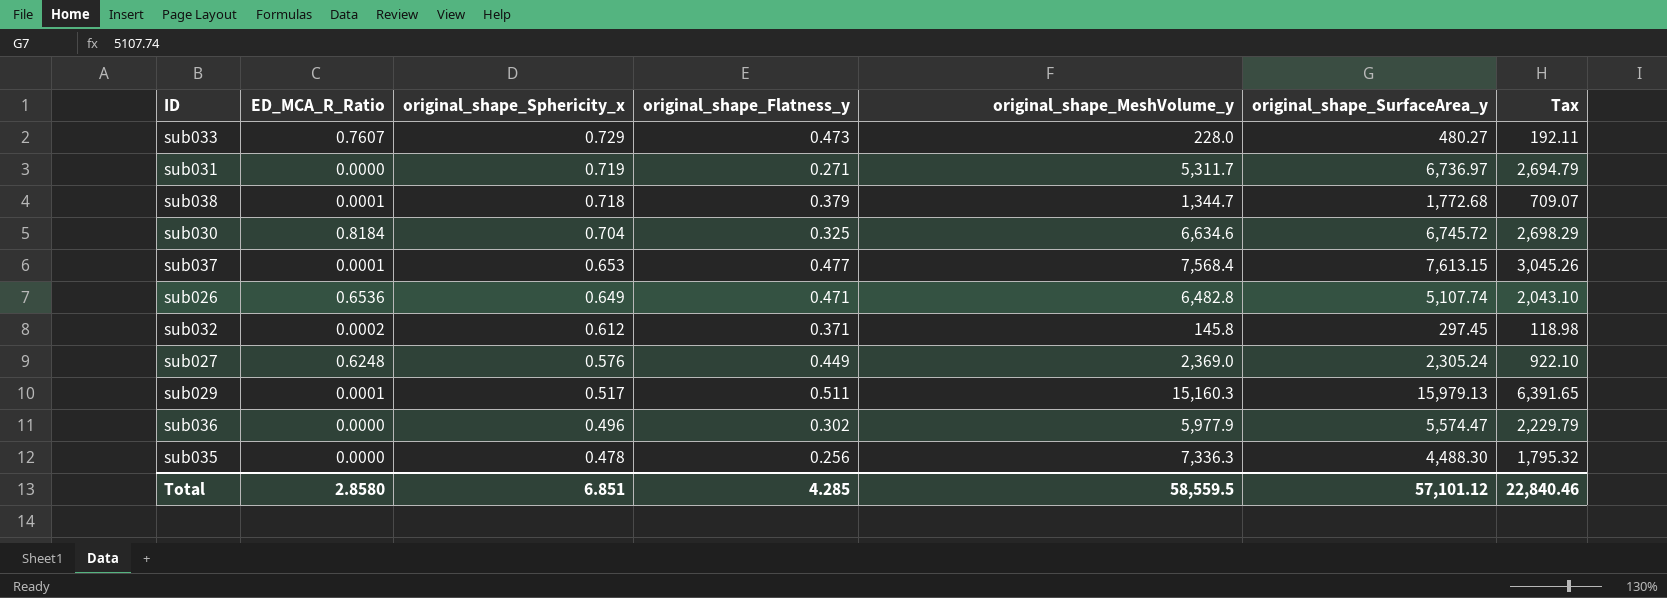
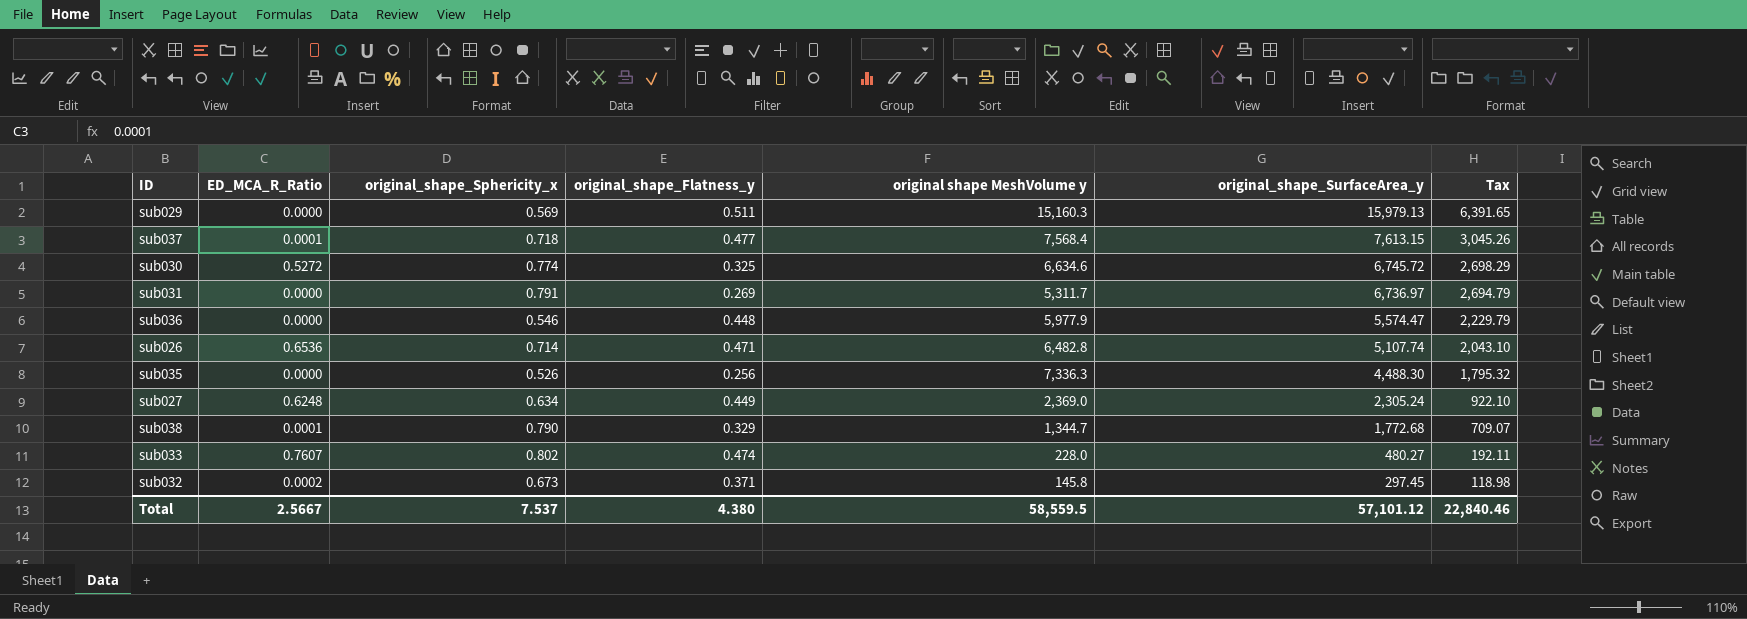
row order: original_shape_Sphericity_x descending -> original_shape_SurfaceArea_y descending
column name: original_shape_MeshVolume_y -> original shape MeshVolume y
sub029 | ED_MCA_R_Ratio: 0.0001 -> 0.0000
sub029 | original_shape_Sphericity_x: 0.517 -> 0.569
sub037 | original_shape_Sphericity_x: 0.653 -> 0.718
sub030 | ED_MCA_R_Ratio: 0.8184 -> 0.5272
sub030 | original_shape_Sphericity_x: 0.704 -> 0.774
sub031 | original_shape_Sphericity_x: 0.719 -> 0.791
sub031 | original_shape_Flatness_y: 0.271 -> 0.269
sub036 | original_shape_Sphericity_x: 0.496 -> 0.546
sub036 | original_shape_Flatness_y: 0.302 -> 0.448
sub026 | original_shape_Sphericity_x: 0.649 -> 0.714
sub035 | original_shape_Sphericity_x: 0.478 -> 0.526
sub027 | original_shape_Sphericity_x: 0.576 -> 0.634
sub038 | original_shape_Sphericity_x: 0.718 -> 0.790
sub038 | original_shape_Flatness_y: 0.379 -> 0.329
sub033 | original_shape_Sphericity_x: 0.729 -> 0.802
sub033 | original_shape_Flatness_y: 0.473 -> 0.474
sub032 | original_shape_Sphericity_x: 0.612 -> 0.673
Total | ED_MCA_R_Ratio: 2.8580 -> 2.5667
Total | original_shape_Sphericity_x: 6.851 -> 7.537
Total | original_shape_Flatness_y: 4.285 -> 4.380

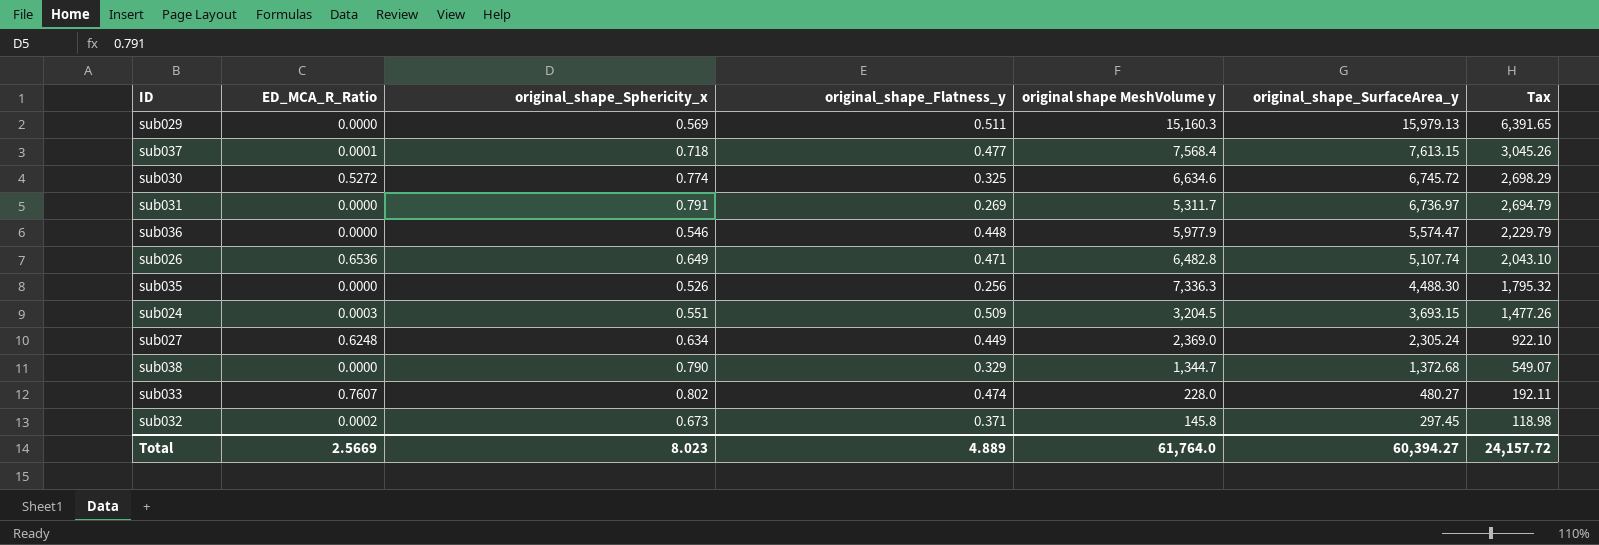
sub026 | original_shape_Sphericity_x: 0.714 -> 0.649
row sub024: none -> 0.0003 | 0.551 | 0.509 | 3,204.5 | 3,693.15 | 1,477.26
sub038 | ED_MCA_R_Ratio: 0.0001 -> 0.0000
sub038 | original_shape_SurfaceArea_y: 1,772.68 -> 1,372.68
sub038 | Tax: 709.07 -> 549.07
Total | ED_MCA_R_Ratio: 2.5667 -> 2.5669
Total | original_shape_Sphericity_x: 7.537 -> 8.023
Total | original_shape_Flatness_y: 4.380 -> 4.889
Total | original shape MeshVolume y: 58,559.5 -> 61,764.0
Total | original_shape_SurfaceArea_y: 57,101.12 -> 60,394.27
Total | Tax: 22,840.46 -> 24,157.72

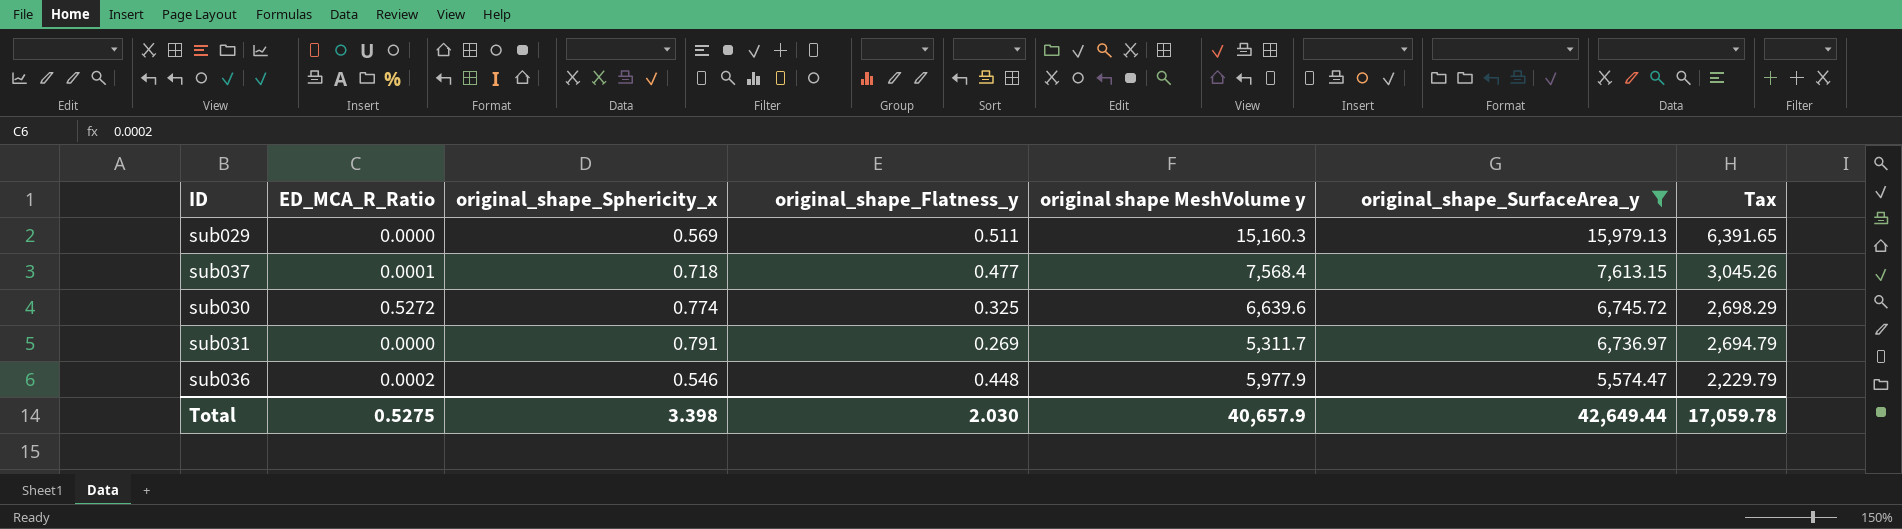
filter: none -> original_shape_SurfaceArea_y >= 5,574.47
sub030 | original shape MeshVolume y: 6,634.6 -> 6,639.6
sub036 | ED_MCA_R_Ratio: 0.0000 -> 0.0002
Total | ED_MCA_R_Ratio: 2.5669 -> 0.5275
Total | original_shape_Sphericity_x: 8.023 -> 3.398
Total | original_shape_Flatness_y: 4.889 -> 2.030
Total | original shape MeshVolume y: 61,764.0 -> 40,657.9
Total | original_shape_SurfaceArea_y: 60,394.27 -> 42,649.44
Total | Tax: 24,157.72 -> 17,059.78

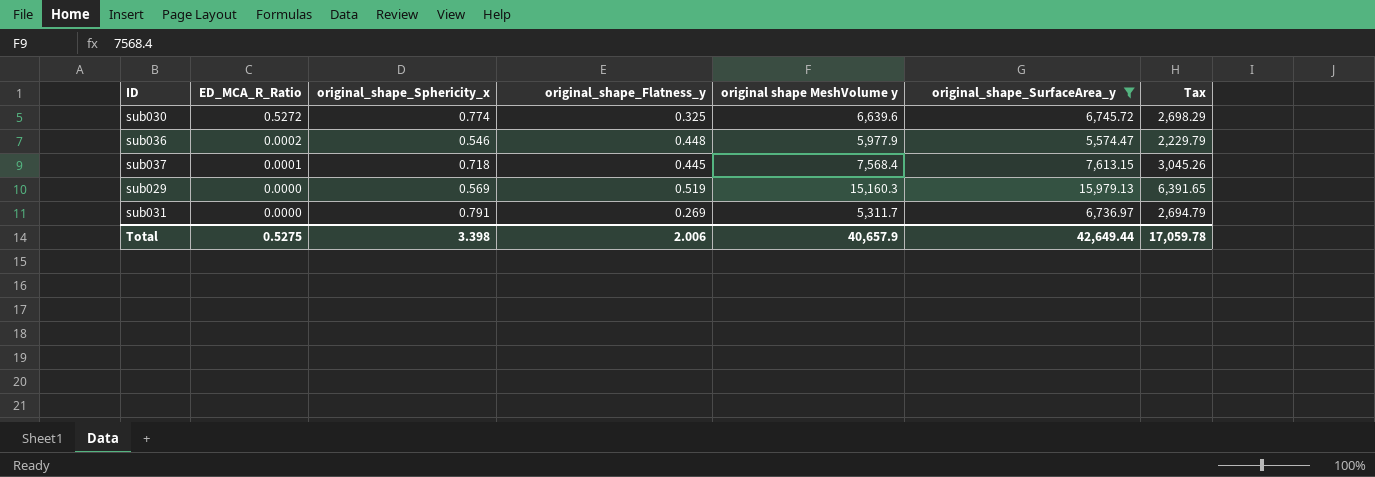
row order: original_shape_SurfaceArea_y descending -> ED_MCA_R_Ratio descending
sub037 | original_shape_Flatness_y: 0.477 -> 0.445
sub029 | original_shape_Flatness_y: 0.511 -> 0.519
Total | original_shape_Flatness_y: 2.030 -> 2.006

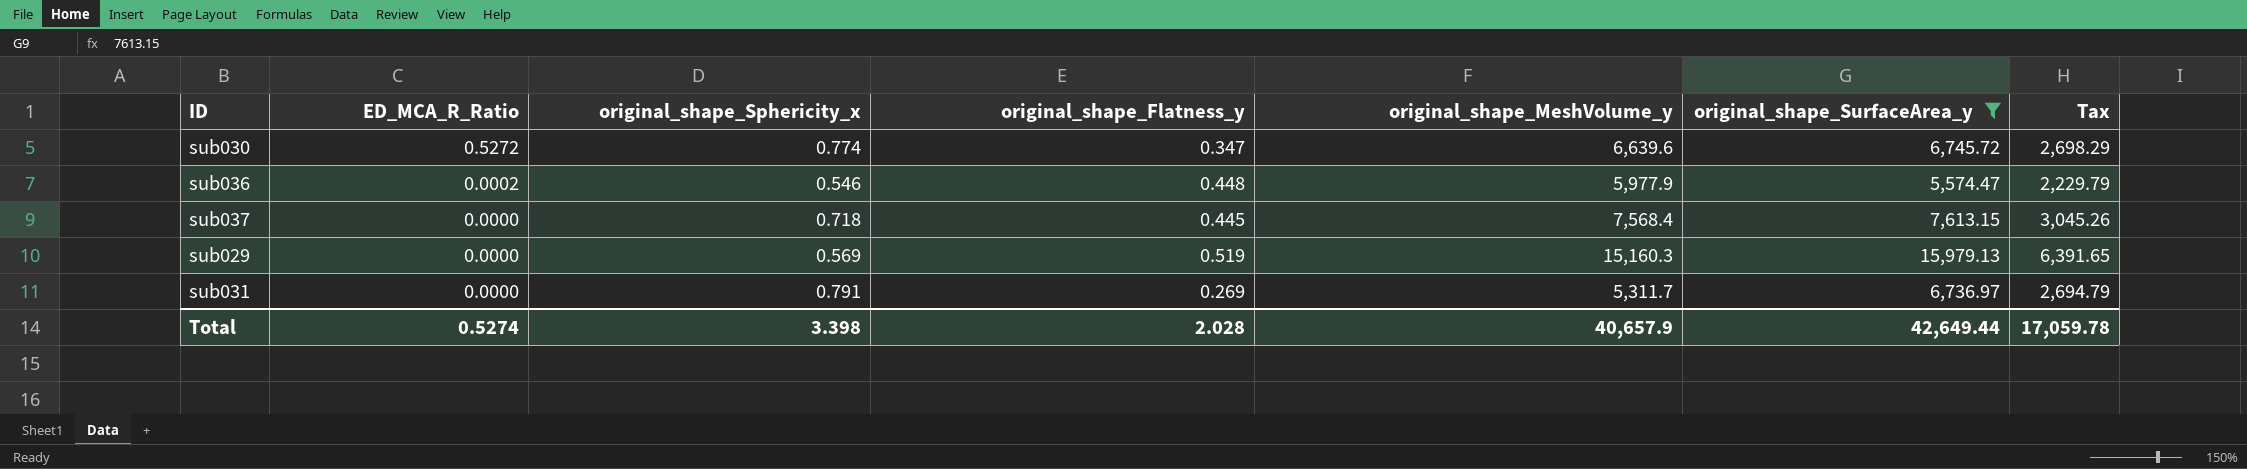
column name: original shape MeshVolume y -> original_shape_MeshVolume_y
sub030 | original_shape_Flatness_y: 0.325 -> 0.347
sub037 | ED_MCA_R_Ratio: 0.0001 -> 0.0000
Total | ED_MCA_R_Ratio: 0.5275 -> 0.5274
Total | original_shape_Flatness_y: 2.006 -> 2.028

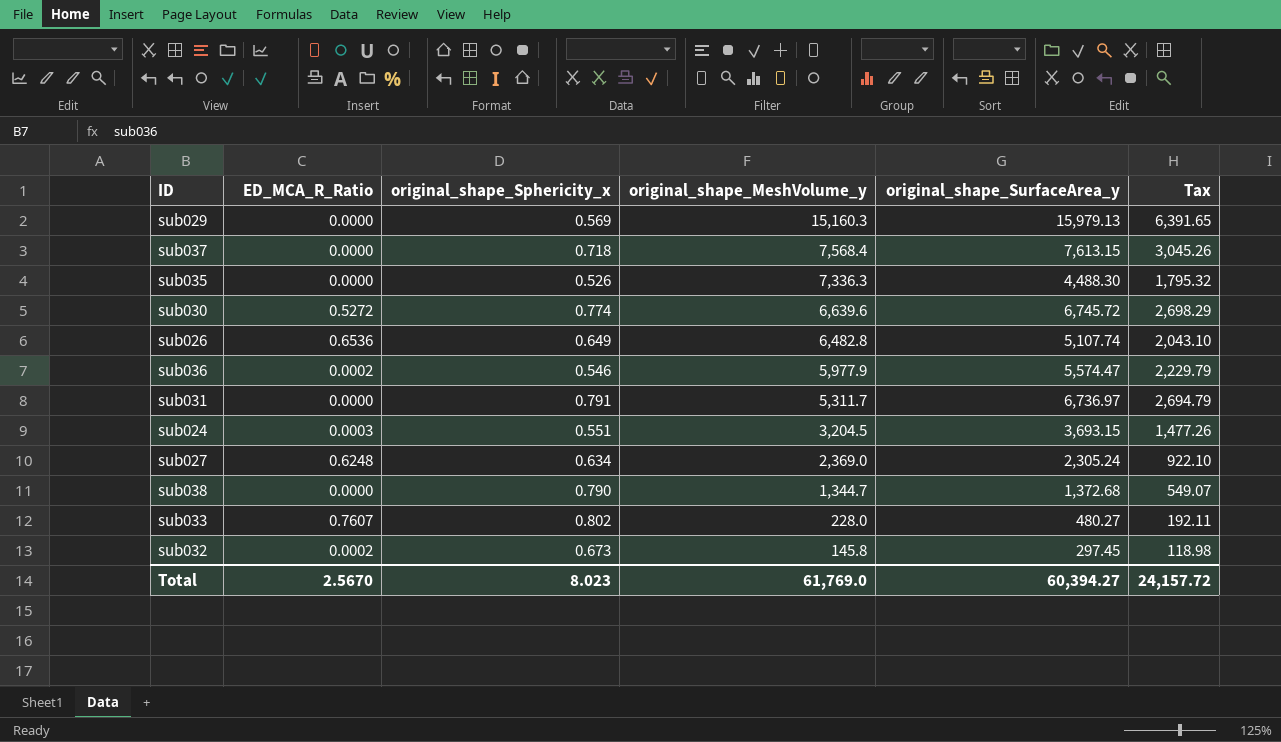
filter: original_shape_SurfaceArea_y >= 5,574.47 -> none
row order: ED_MCA_R_Ratio descending -> original_shape_MeshVolume_y descending
column original_shape_Flatness_y | position: 4 -> none
Total | ED_MCA_R_Ratio: 0.5274 -> 2.5670
Total | original_shape_Sphericity_x: 3.398 -> 8.023
Total | original_shape_MeshVolume_y: 40,657.9 -> 61,769.0
Total | original_shape_SurfaceArea_y: 42,649.44 -> 60,394.27
Total | Tax: 17,059.78 -> 24,157.72

